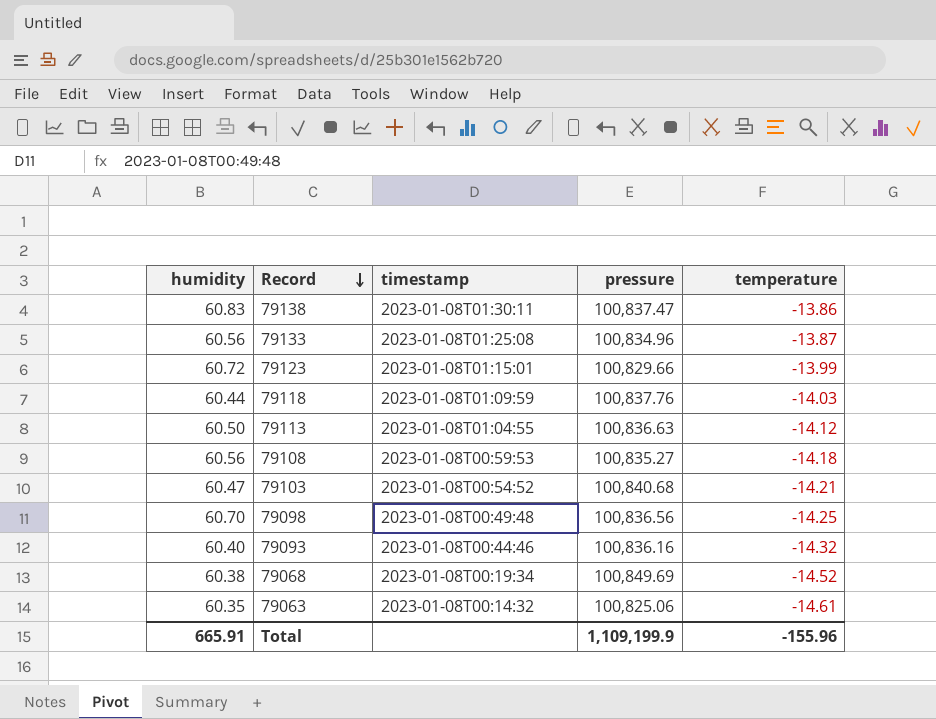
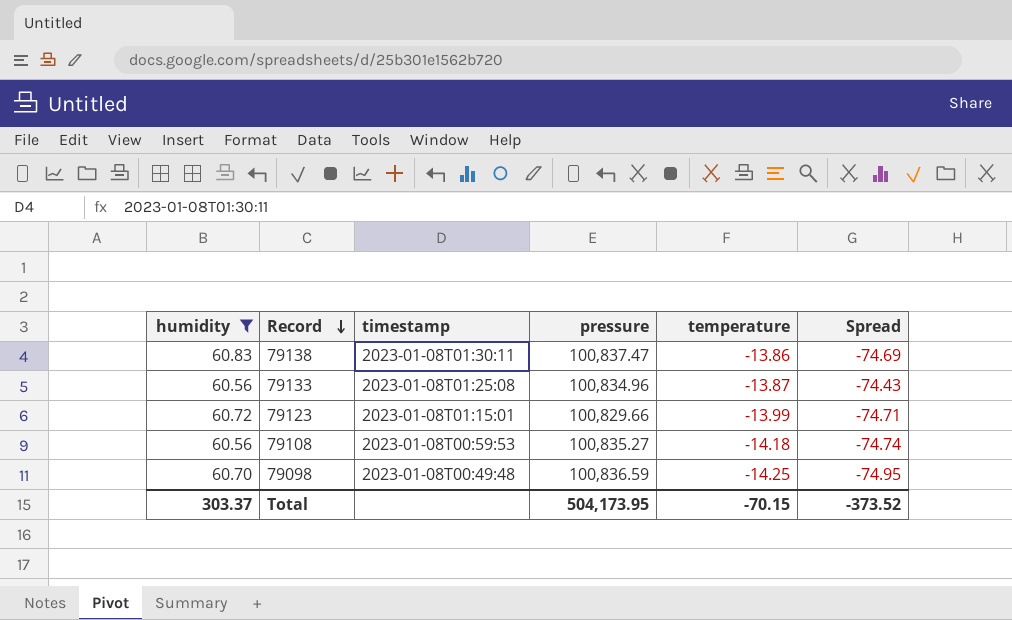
filter: none -> humidity >= 60.56
column Spread | formula: none -> [temperature] - [humidity]
79098 | pressure: 100,836.56 -> 100,836.59
Total | humidity: 665.91 -> 303.37
Total | pressure: 1,109,199.9 -> 504,173.95
Total | temperature: -155.96 -> -70.15

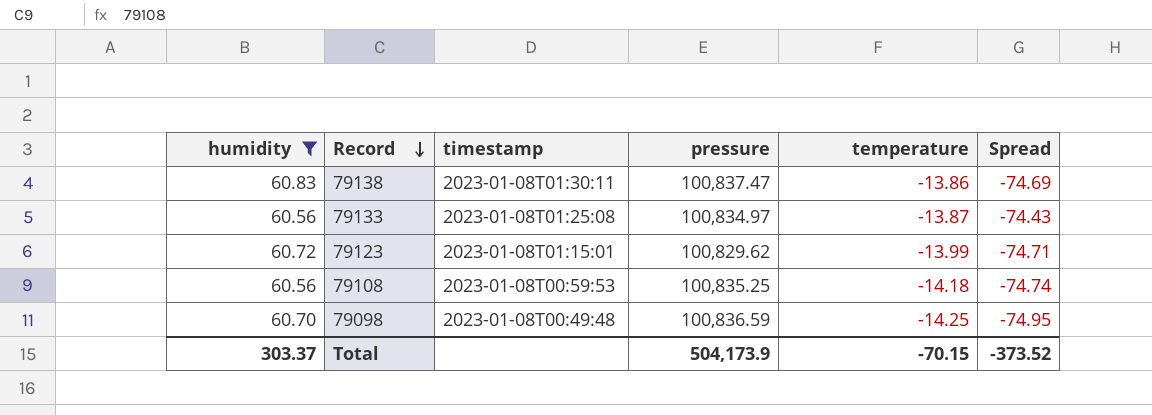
79133 | pressure: 100,834.96 -> 100,834.97
79123 | pressure: 100,829.66 -> 100,829.62
79108 | pressure: 100,835.27 -> 100,835.25
Total | pressure: 504,173.95 -> 504,173.9

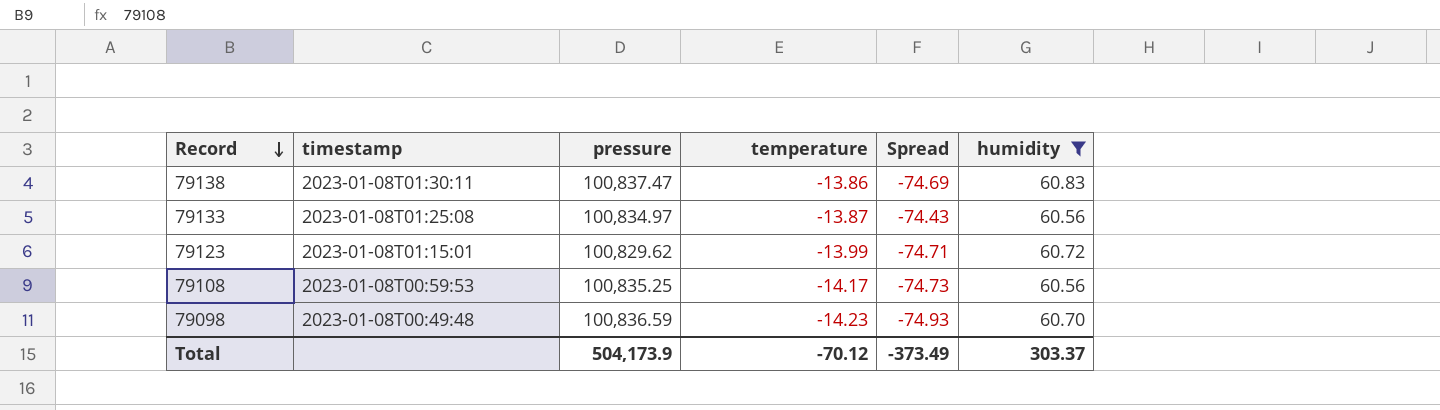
column humidity | position: 1 -> 6
79108 | temperature: -14.18 -> -14.17
79108 | Spread: -74.74 -> -74.73
79098 | temperature: -14.25 -> -14.23
79098 | Spread: -74.95 -> -74.93
Total | temperature: -70.15 -> -70.12
Total | Spread: -373.52 -> -373.49

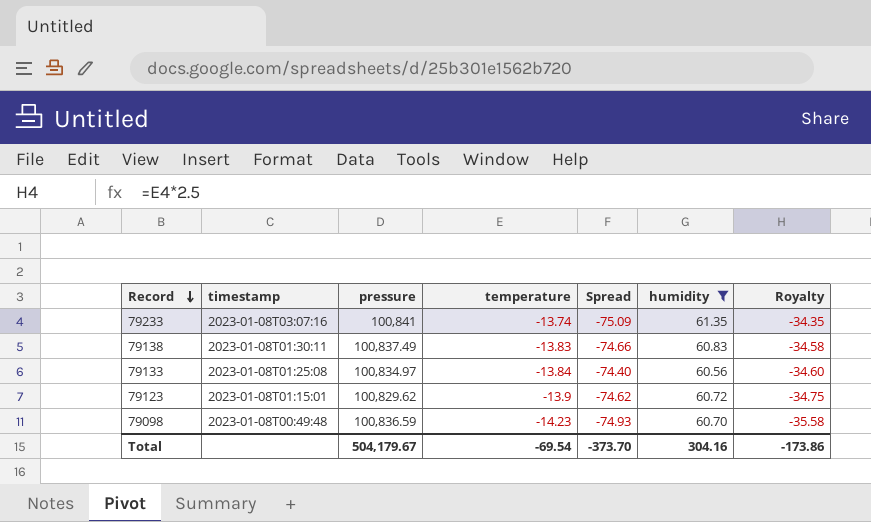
column Royalty | formula: none -> [temperature] * 2.5
row 79108: 2023-01-08T00:59:53 | 100,835.25 | -14.17 | -74.73 | 60.56 -> none
row 79233: none -> 2023-01-08T03:07:16 | 100,841 | -13.74 | -75.09 | 61.35 | -34.35
79138 | pressure: 100,837.47 -> 100,837.49
79138 | temperature: -13.86 -> -13.83
79138 | Spread: -74.69 -> -74.66
79133 | temperature: -13.87 -> -13.84
79133 | Spread: -74.43 -> -74.40
79123 | temperature: -13.99 -> -13.9
79123 | Spread: -74.71 -> -74.62
Total | pressure: 504,173.9 -> 504,179.67
Total | temperature: -70.12 -> -69.54
Total | Spread: -373.49 -> -373.70
Total | humidity: 303.37 -> 304.16

